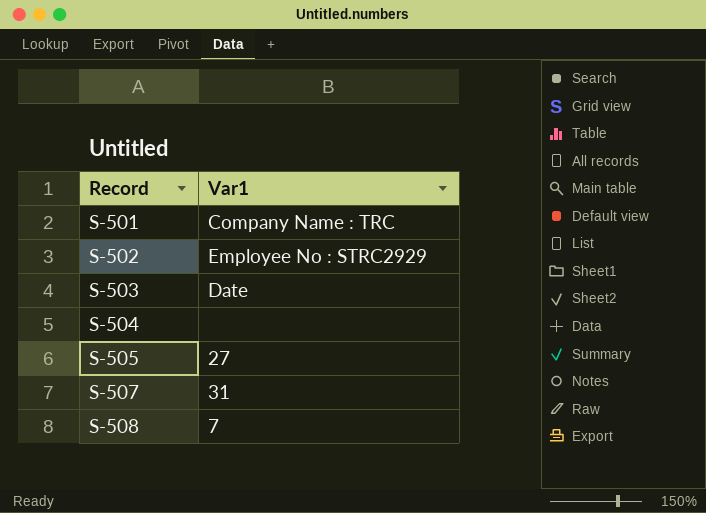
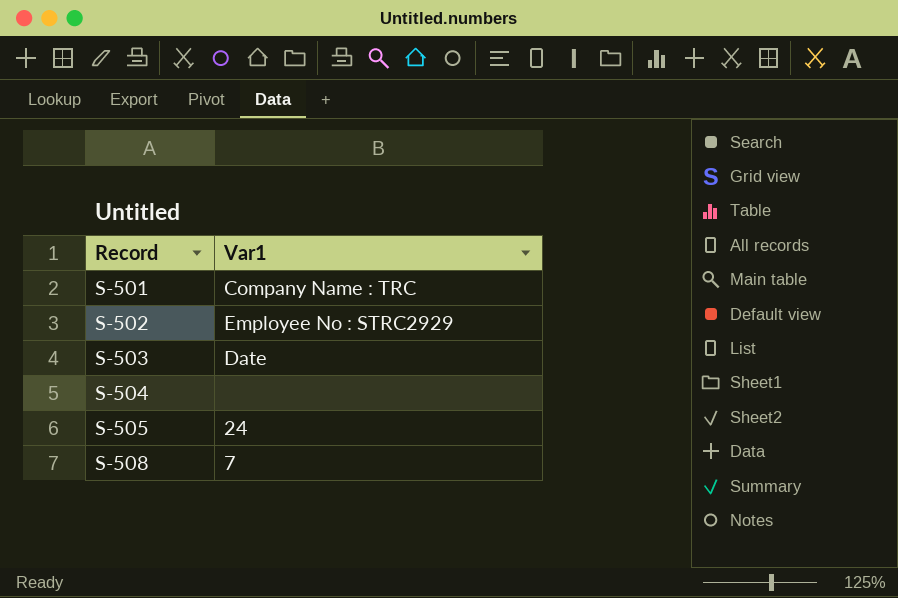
row S-507: 31 -> none
S-505 | Var1: 27 -> 24

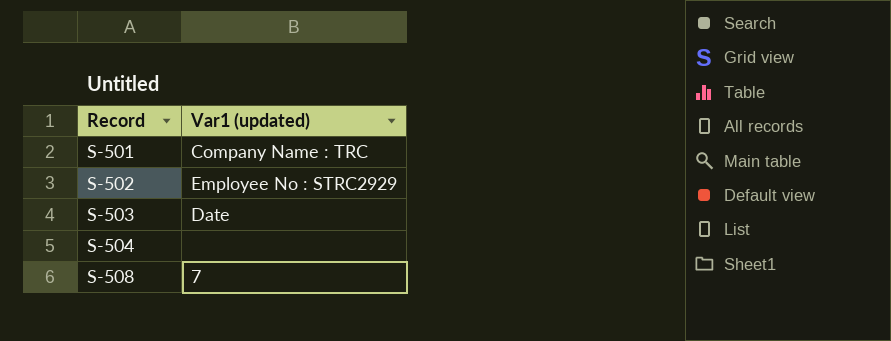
column name: Var1 -> Var1 (updated)
row S-505: 24 -> none

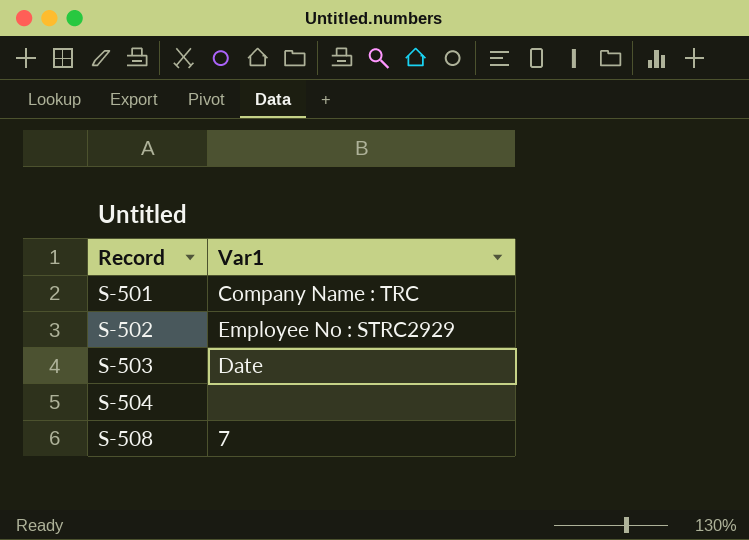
column name: Var1 (updated) -> Var1

